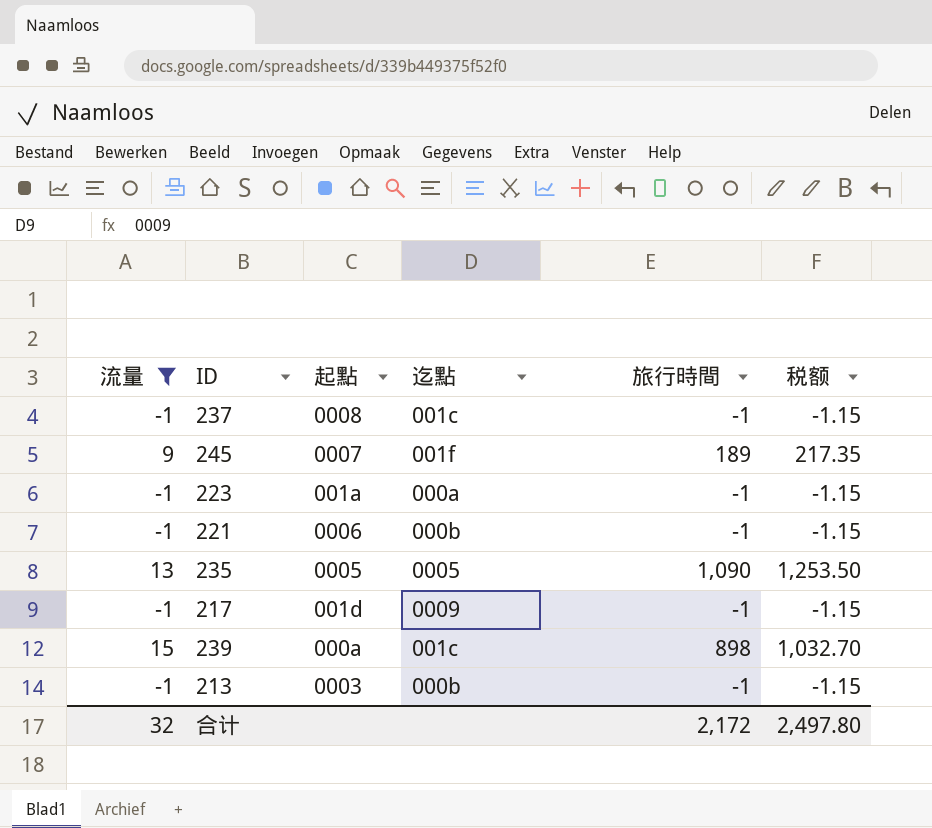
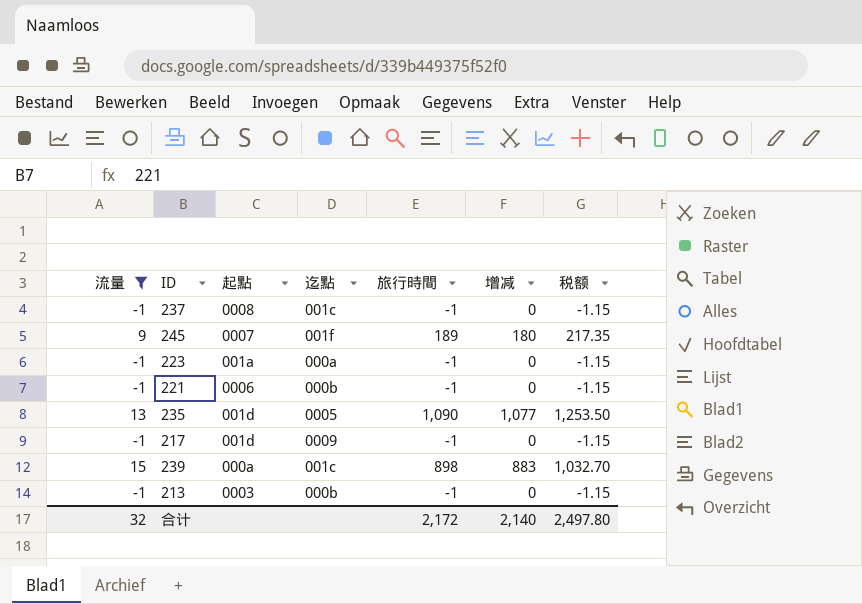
column 增减 | formula: none -> [旅行時間] - [流量]
235 | 起點: 0005 -> 001d

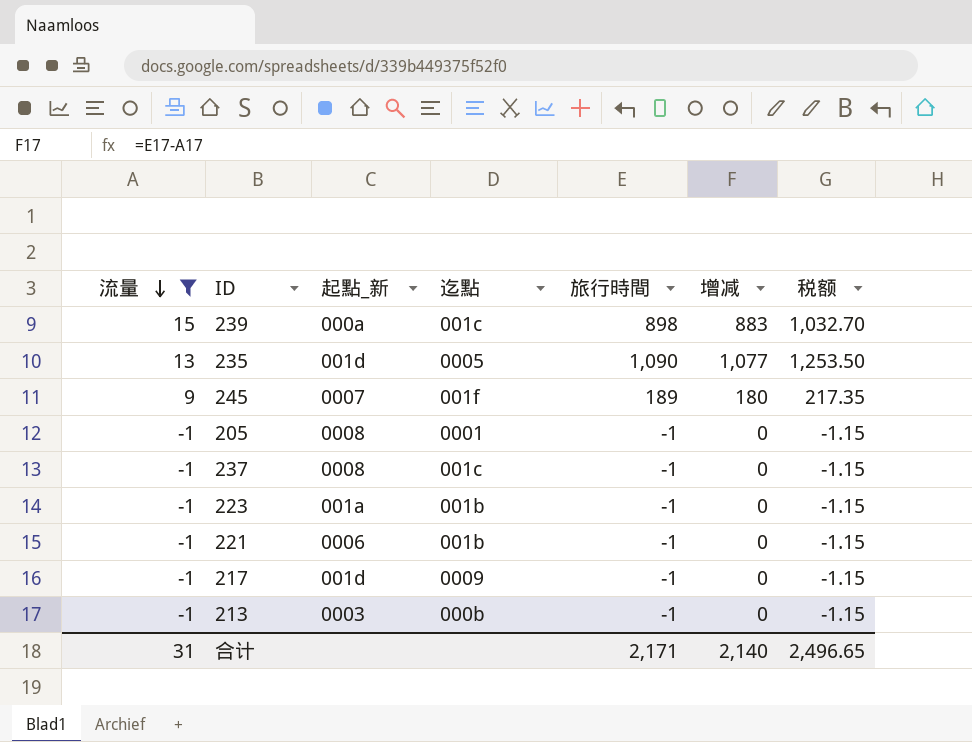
row order: none -> 流量 descending
column name: 起點 -> 起點_新
row 205: none -> -1 | 0008 | 0001 | -1 | 0 | -1.15
223 | 迄點: 000a -> 001b
221 | 迄點: 000b -> 001b
合计 | 流量: 32 -> 31
合计 | 旅行時間: 2,172 -> 2,171
合计 | 税额: 2,497.80 -> 2,496.65

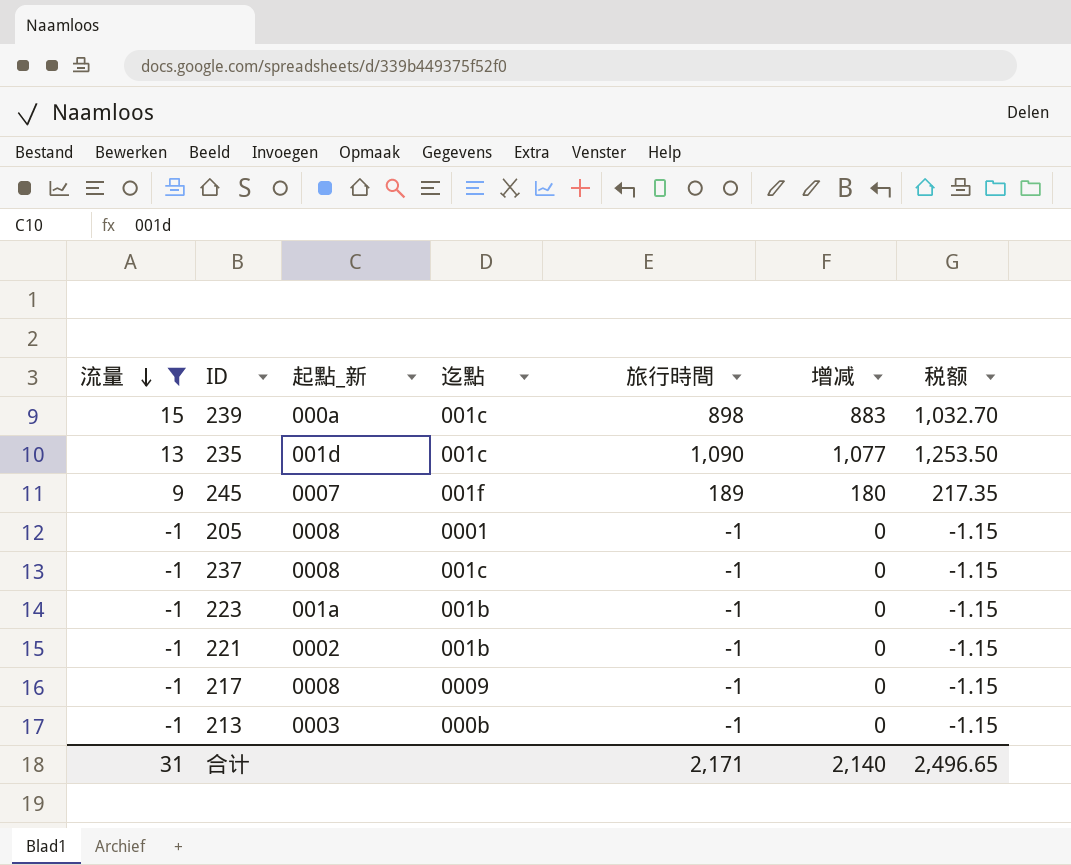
235 | 迄點: 0005 -> 001c
221 | 起點_新: 0006 -> 0002
217 | 起點_新: 001d -> 0008

